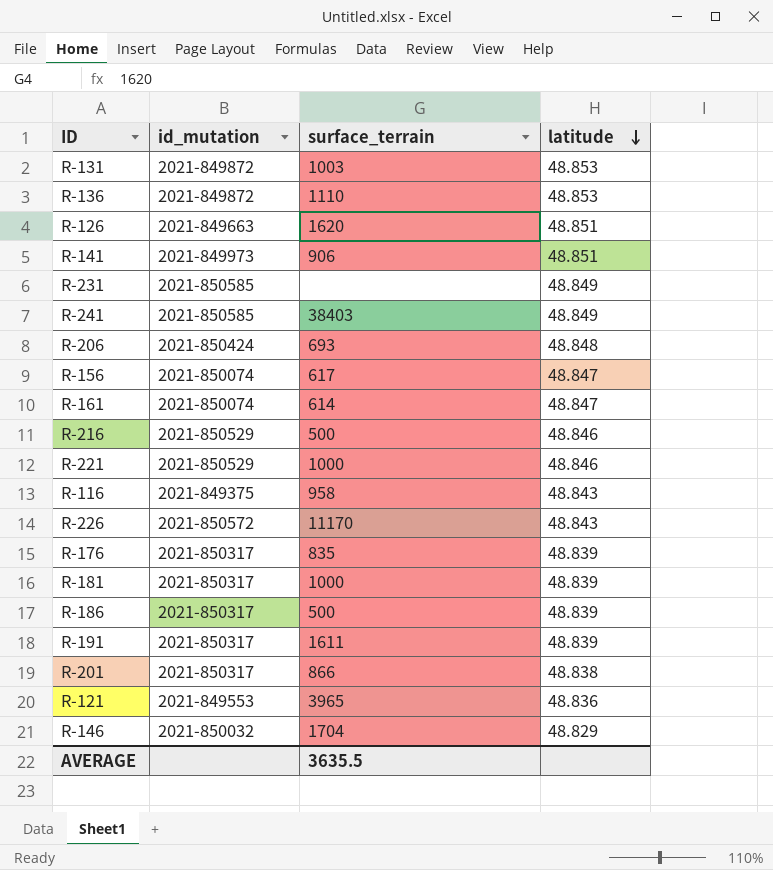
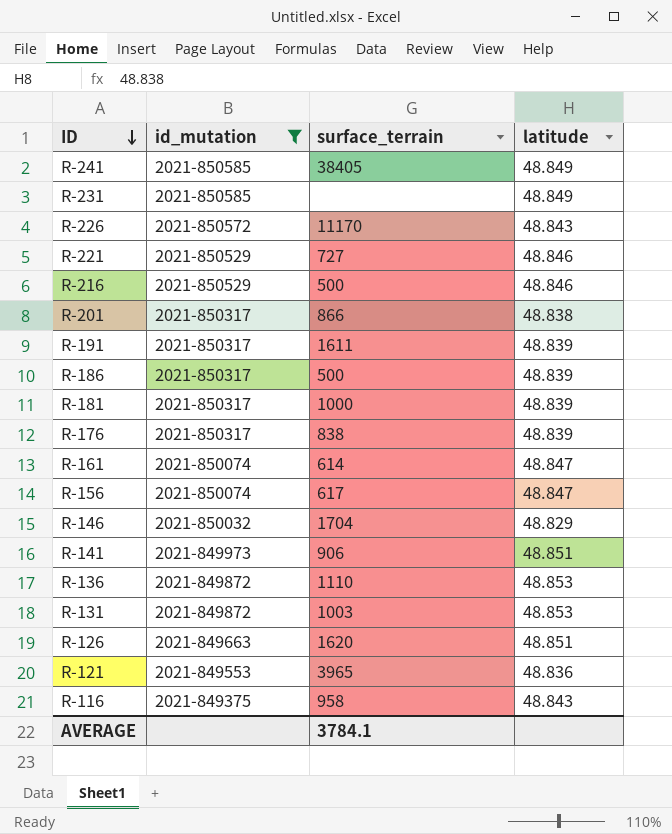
filter: none -> id_mutation != 2021-850424
row order: latitude descending -> ID descending
R-241 | surface_terrain: 38403 -> 38405
R-221 | surface_terrain: 1000 -> 727
R-176 | surface_terrain: 835 -> 838
AVERAGE | surface_terrain: 3635.5 -> 3784.1

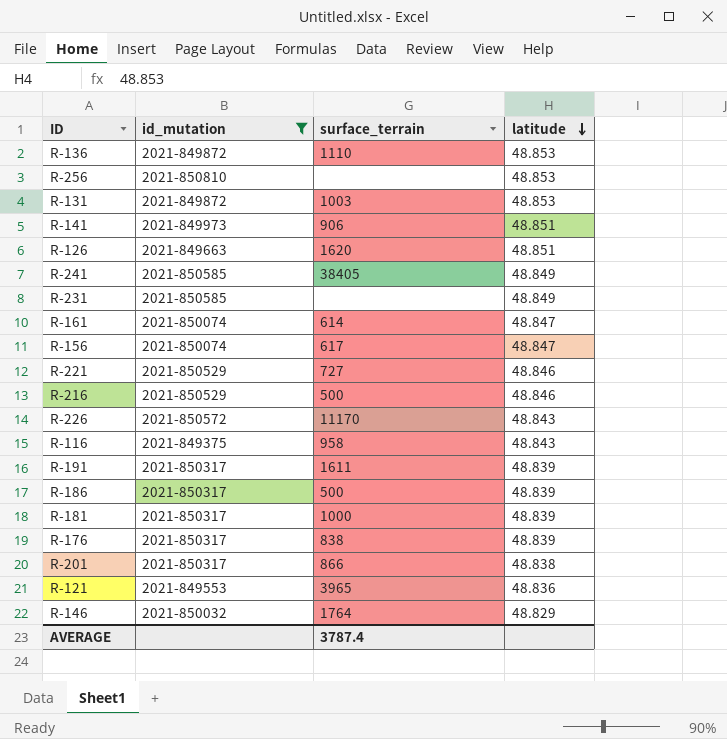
row order: ID descending -> latitude descending
row R-256: none -> 2021-850810 | none | 48.853
R-146 | surface_terrain: 1704 -> 1764
AVERAGE | surface_terrain: 3784.1 -> 3787.4

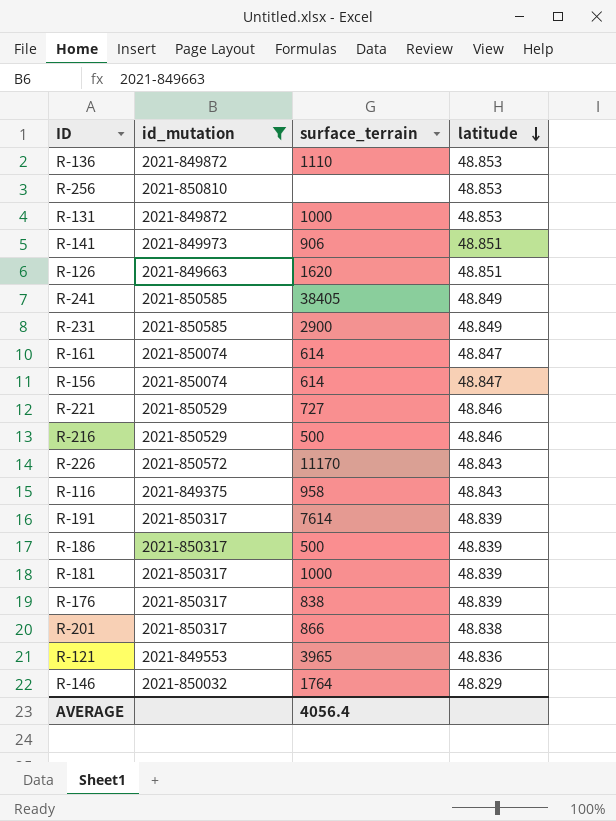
R-131 | surface_terrain: 1003 -> 1000
R-231 | surface_terrain: none -> 2900
R-156 | surface_terrain: 617 -> 614
R-191 | surface_terrain: 1611 -> 7614
AVERAGE | surface_terrain: 3787.4 -> 4056.4

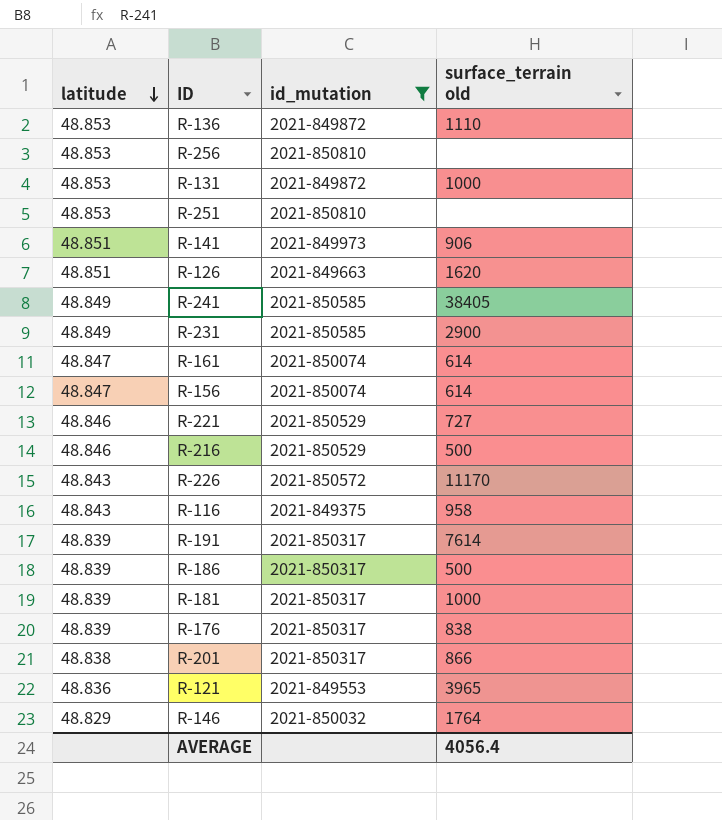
column latitude | position: 4 -> 1
column name: surface_terrain -> surface_terrain old
row R-251: none -> 48.853 | 2021-850810 | none

